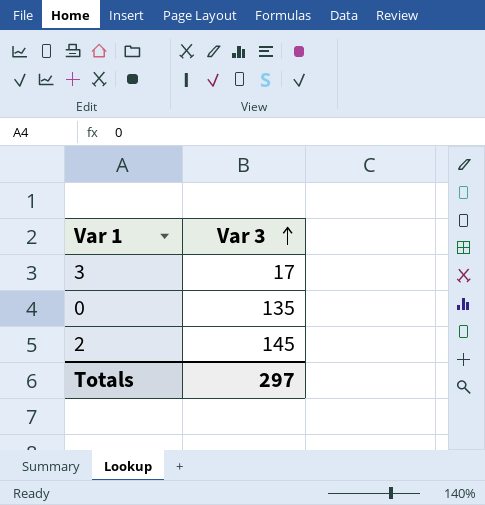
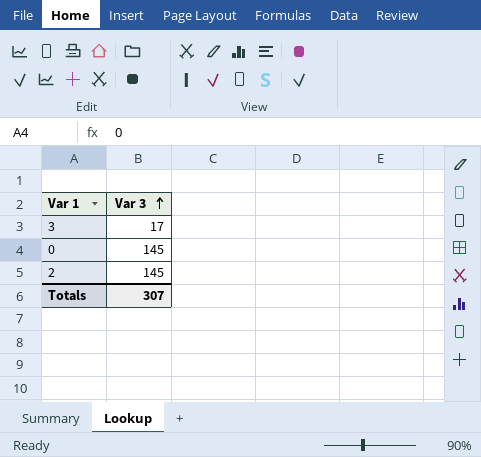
0 | Var 3: 135 -> 145
Totals | Var 3: 297 -> 307

